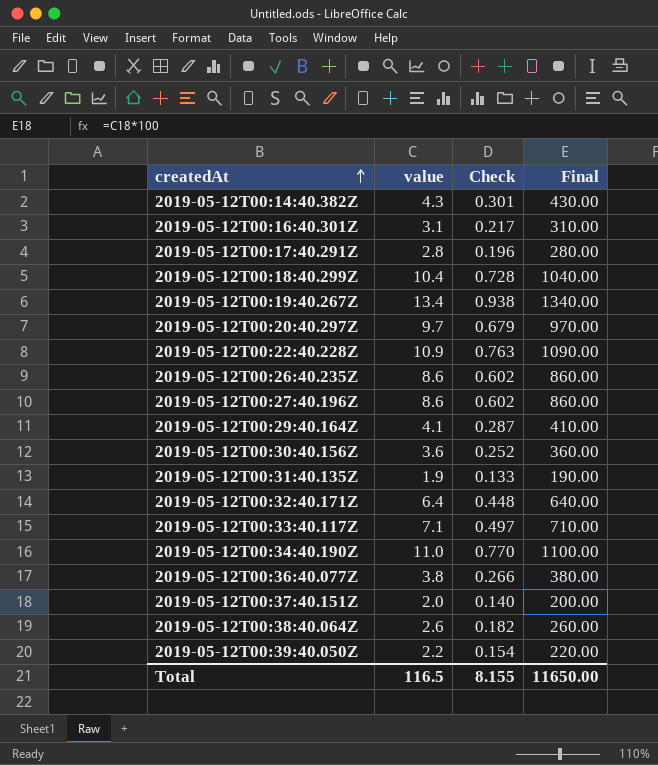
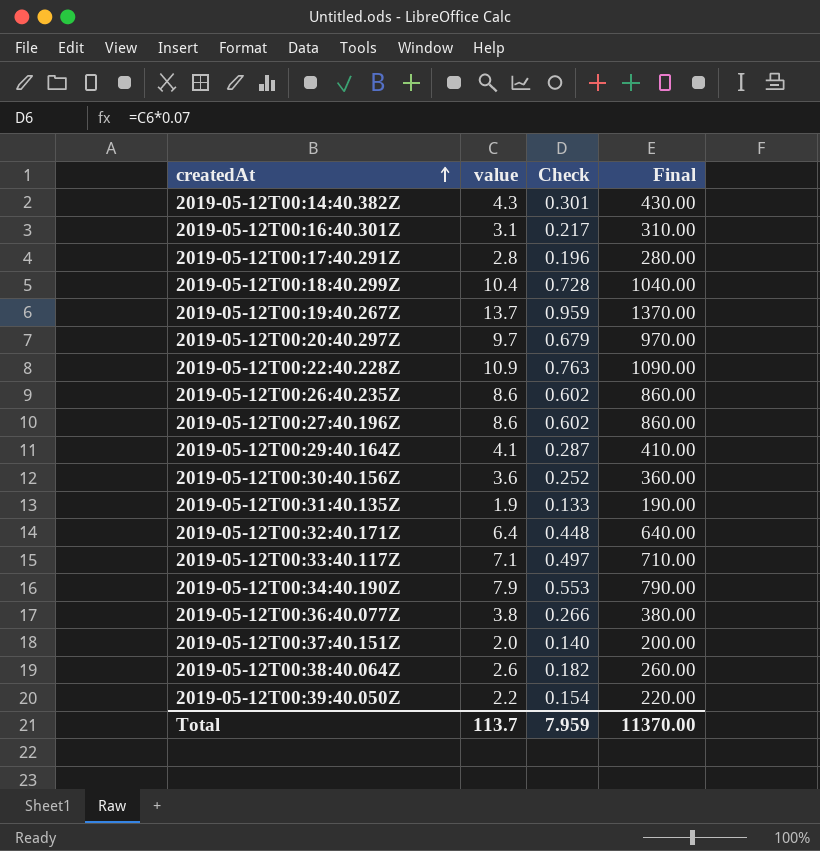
2019-05-12T00:19:40.267Z | value: 13.4 -> 13.7
2019-05-12T00:19:40.267Z | Check: 0.938 -> 0.959
2019-05-12T00:19:40.267Z | Final: 1340.00 -> 1370.00
2019-05-12T00:34:40.190Z | value: 11.0 -> 7.9
2019-05-12T00:34:40.190Z | Check: 0.770 -> 0.553
2019-05-12T00:34:40.190Z | Final: 1100.00 -> 790.00
Total | value: 116.5 -> 113.7
Total | Check: 8.155 -> 7.959
Total | Final: 11650.00 -> 11370.00

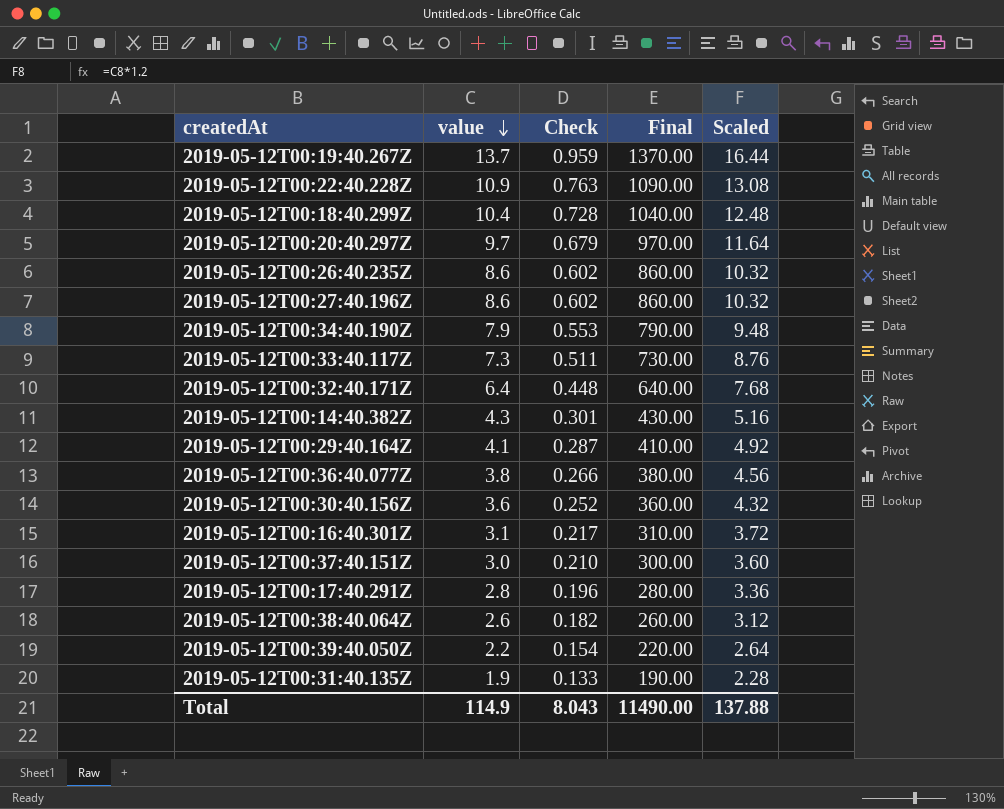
row order: createdAt ascending -> value descending
column Scaled | formula: none -> [value] * 1.2
2019-05-12T00:33:40.117Z | value: 7.1 -> 7.3
2019-05-12T00:33:40.117Z | Check: 0.497 -> 0.511
2019-05-12T00:33:40.117Z | Final: 710.00 -> 730.00
2019-05-12T00:37:40.151Z | value: 2.0 -> 3.0
2019-05-12T00:37:40.151Z | Check: 0.140 -> 0.210
2019-05-12T00:37:40.151Z | Final: 200.00 -> 300.00
Total | value: 113.7 -> 114.9
Total | Check: 7.959 -> 8.043
Total | Final: 11370.00 -> 11490.00

